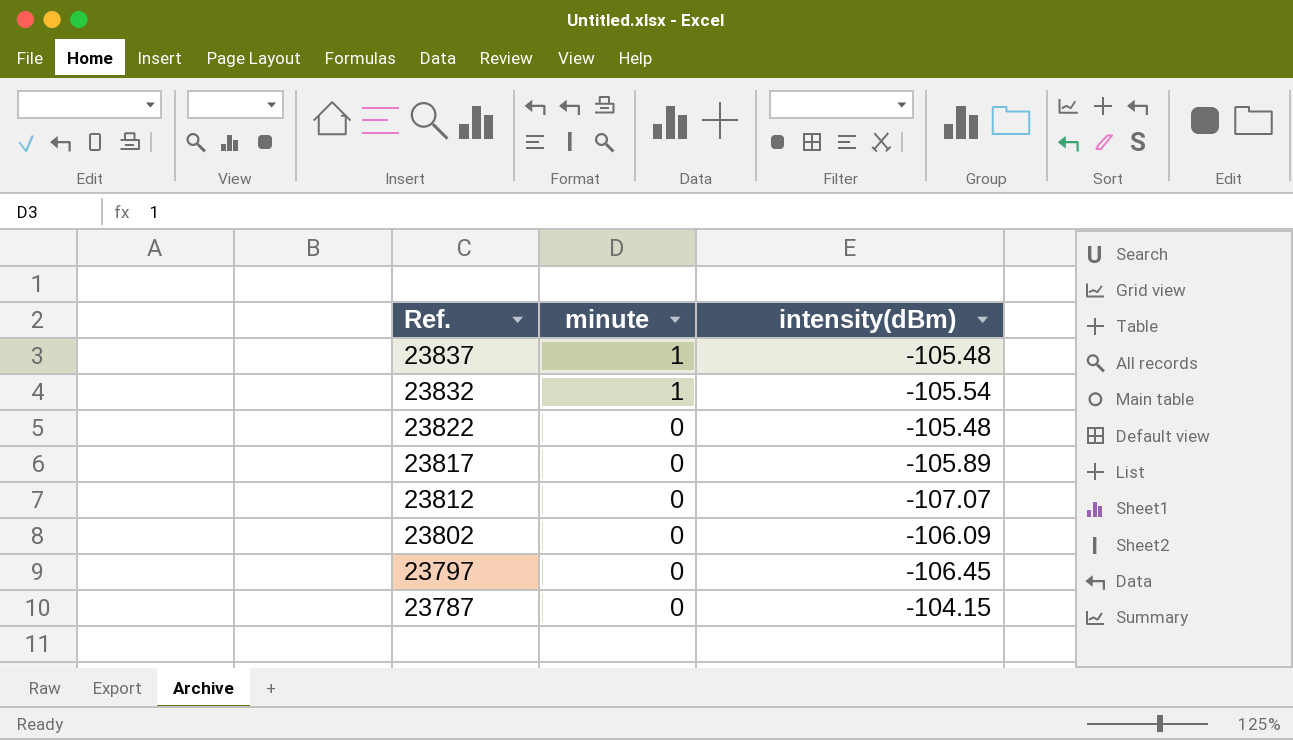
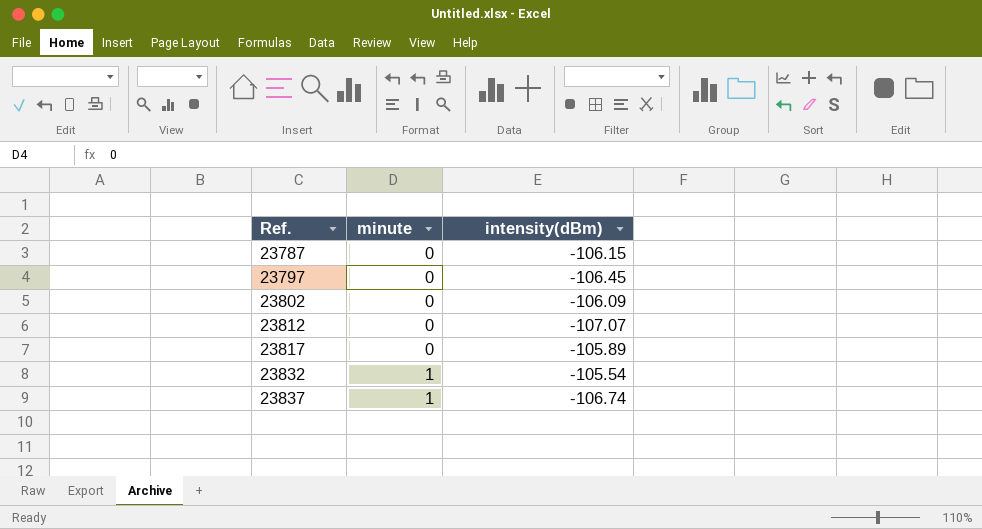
row order: Ref. descending -> Ref. ascending
row 23822: 0 | -105.48 -> none
23787 | intensity(dBm): -104.15 -> -106.15
23837 | intensity(dBm): -105.48 -> -106.74

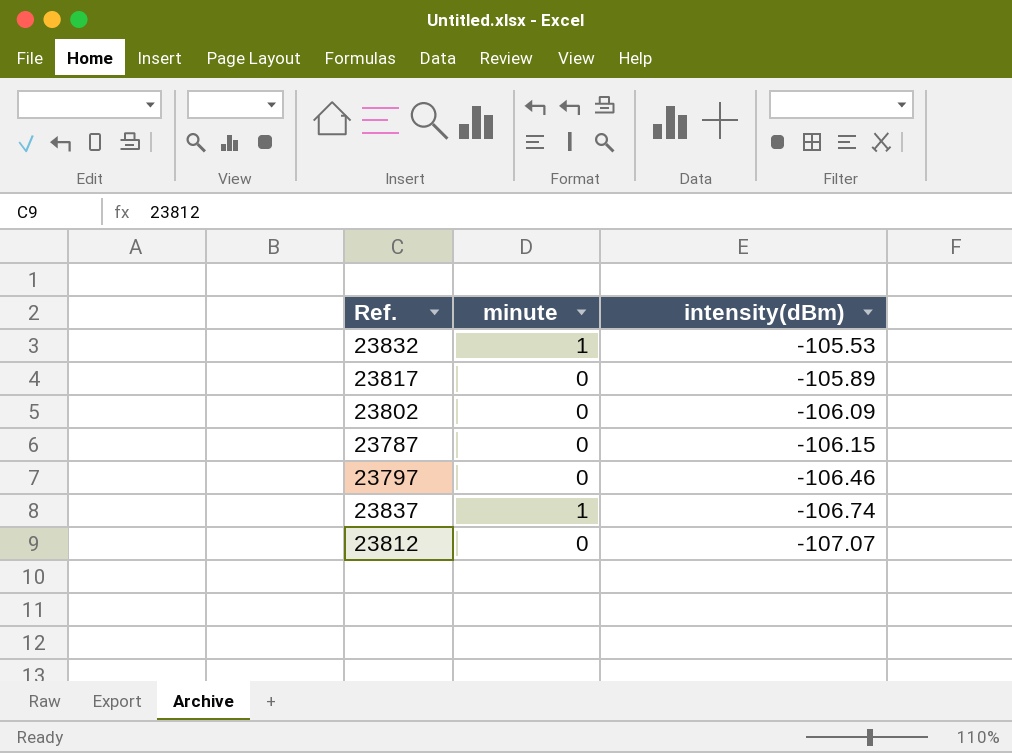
row order: Ref. ascending -> intensity(dBm) descending
23832 | intensity(dBm): -105.54 -> -105.53
23797 | intensity(dBm): -106.45 -> -106.46

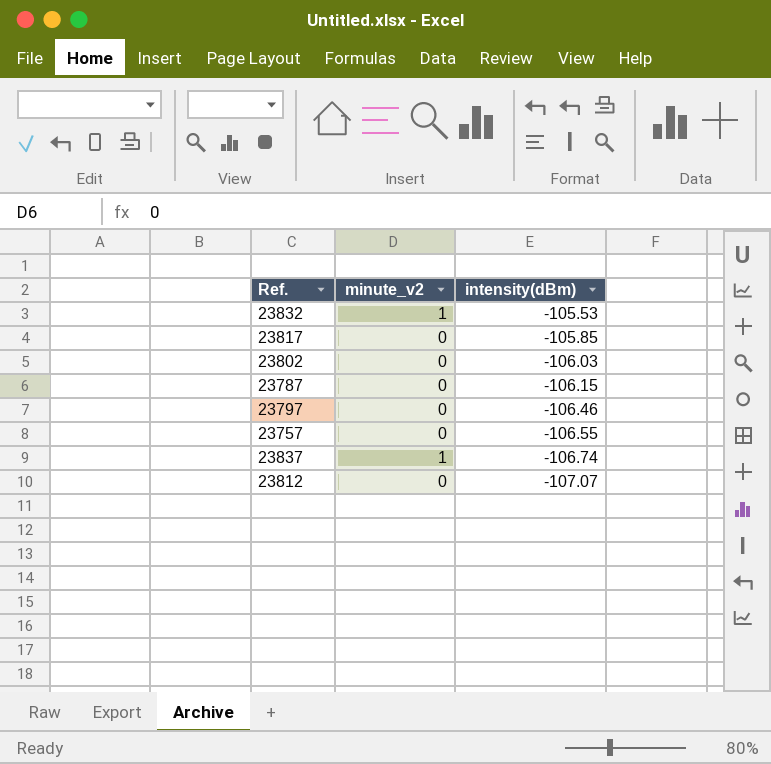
column name: minute -> minute_v2
23817 | intensity(dBm): -105.89 -> -105.85
23802 | intensity(dBm): -106.09 -> -106.03
row 23757: none -> 0 | -106.55

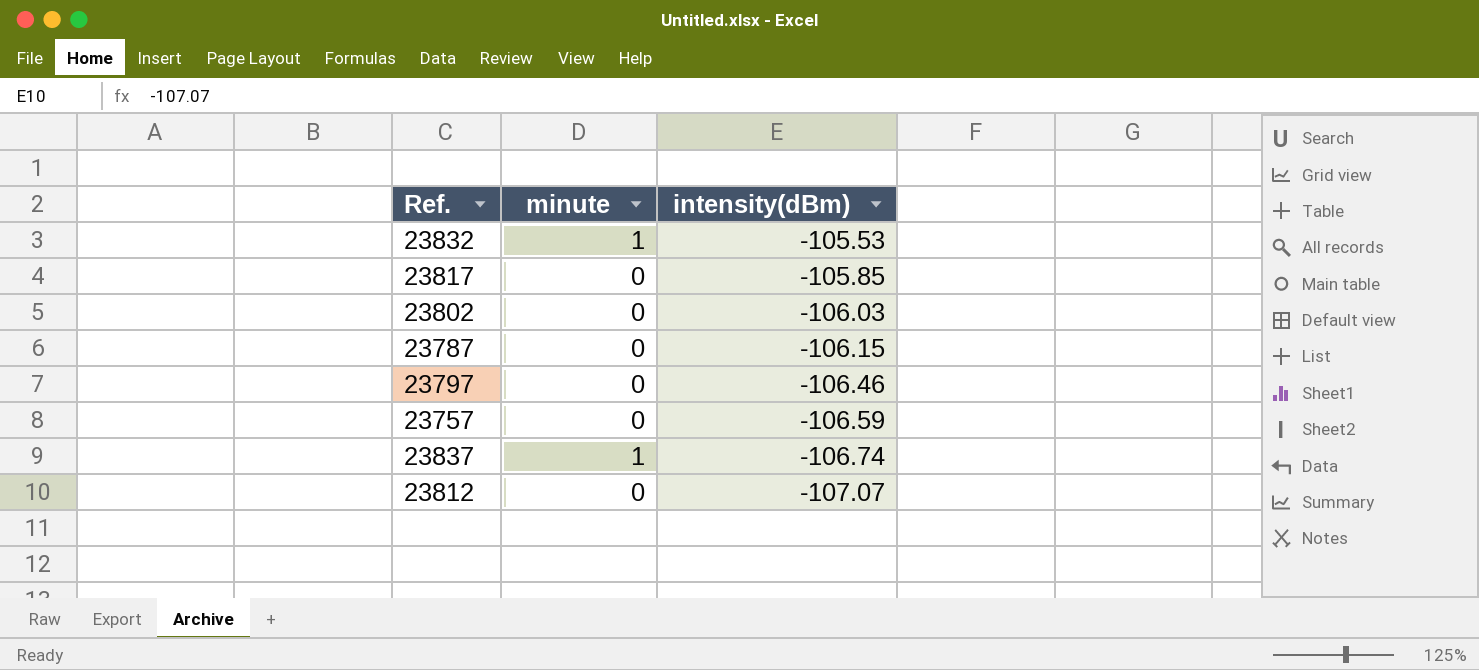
column name: minute_v2 -> minute
23757 | intensity(dBm): -106.55 -> -106.59

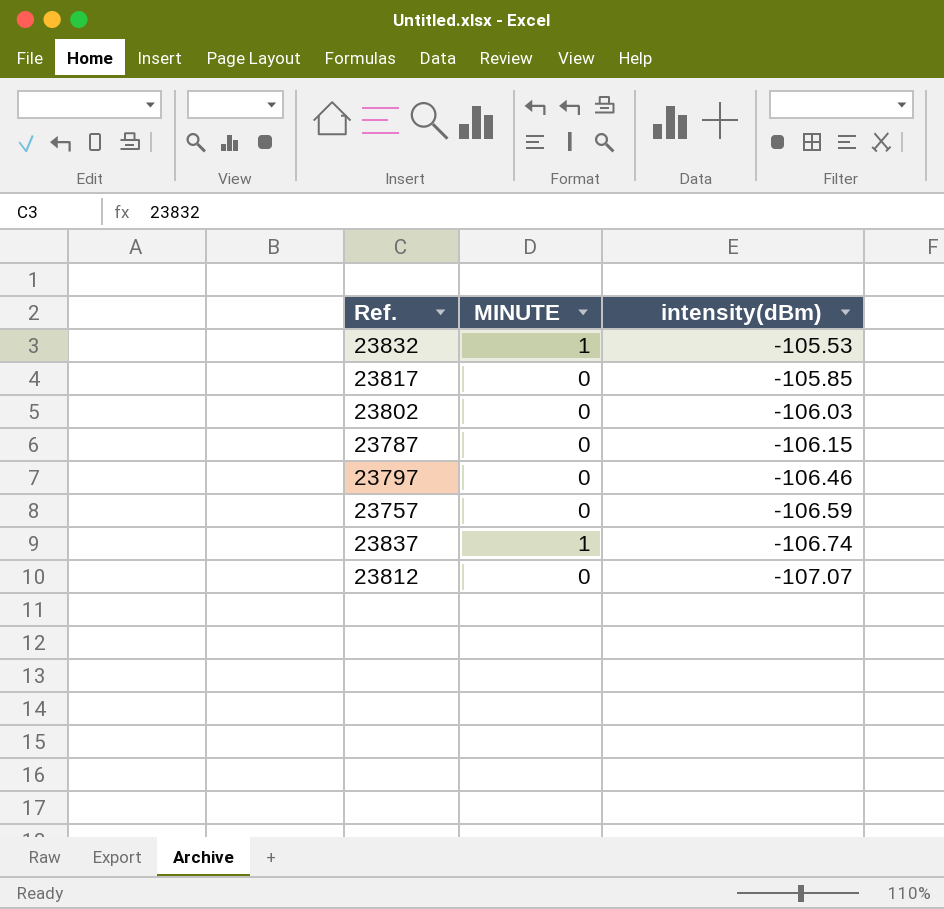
column name: minute -> MINUTE

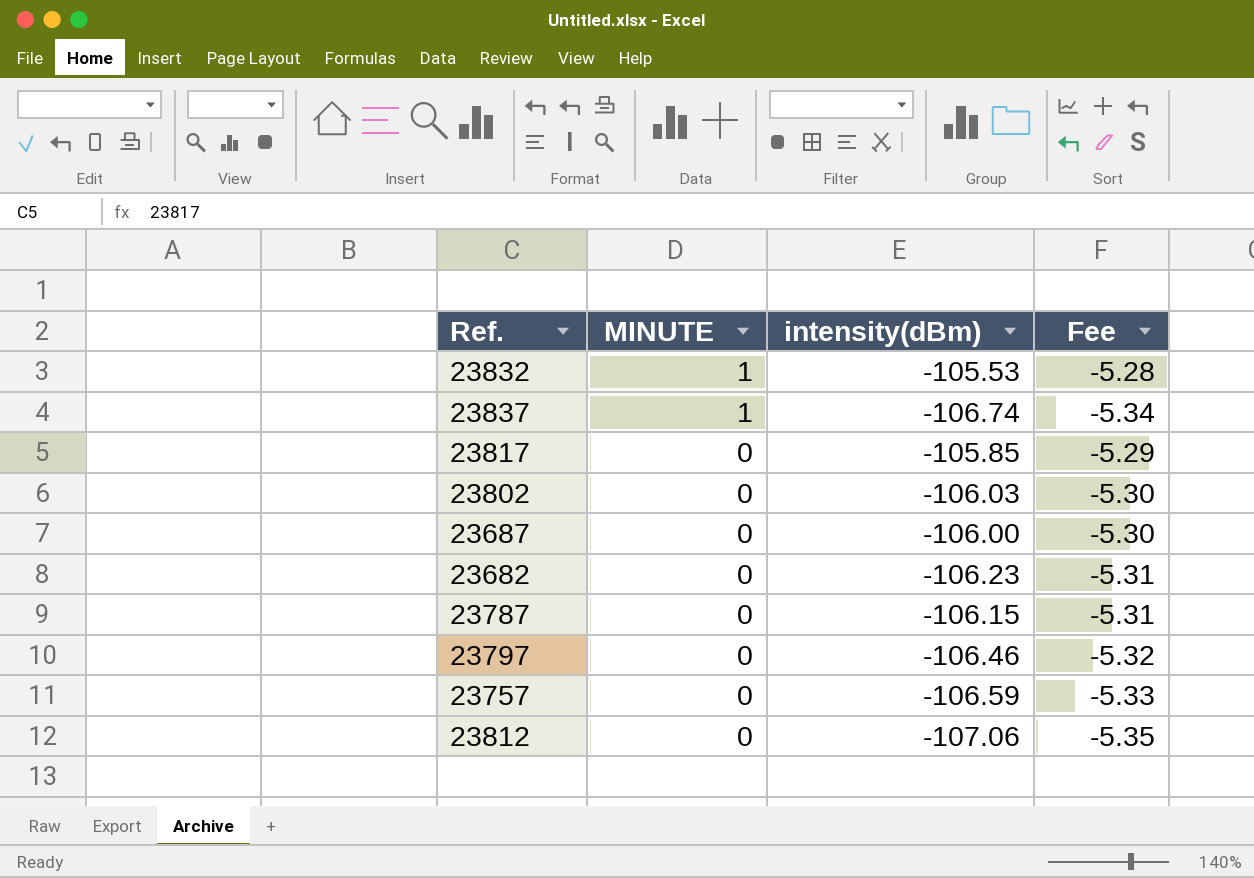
row order: intensity(dBm) descending -> MINUTE descending
column Fee | formula: none -> [intensity(dBm)] * 0.05
row 23687: none -> 0 | -106.00 | -5.30
row 23682: none -> 0 | -106.23 | -5.31
23812 | intensity(dBm): -107.07 -> -107.06

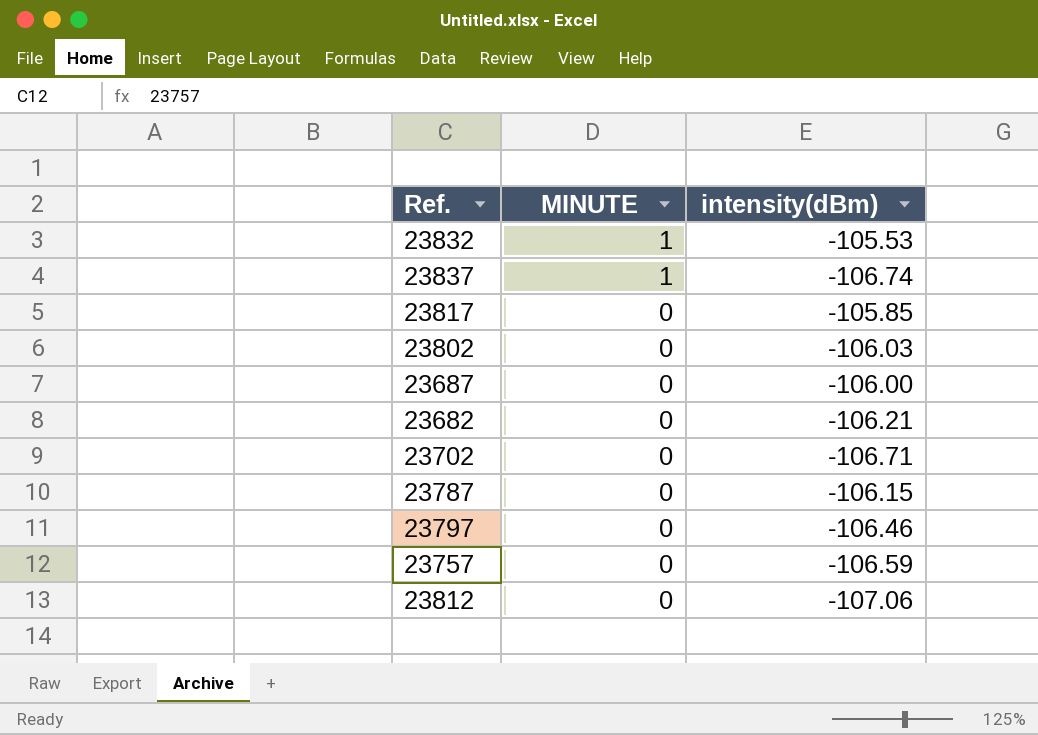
column Fee | formula: [intensity(dBm)] * 0.05 -> none
23682 | intensity(dBm): -106.23 -> -106.21
row 23702: none -> 0 | -106.71

